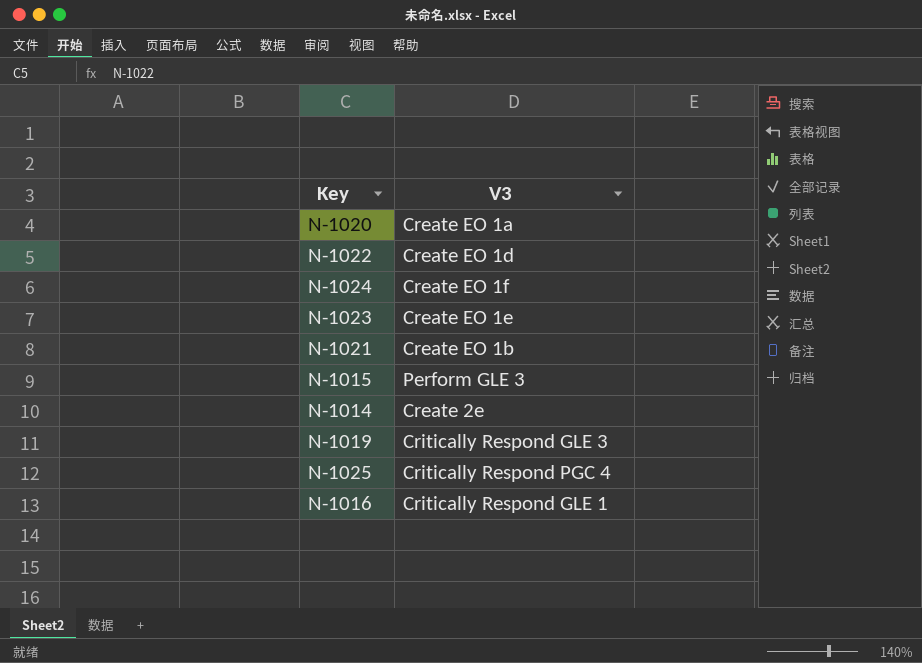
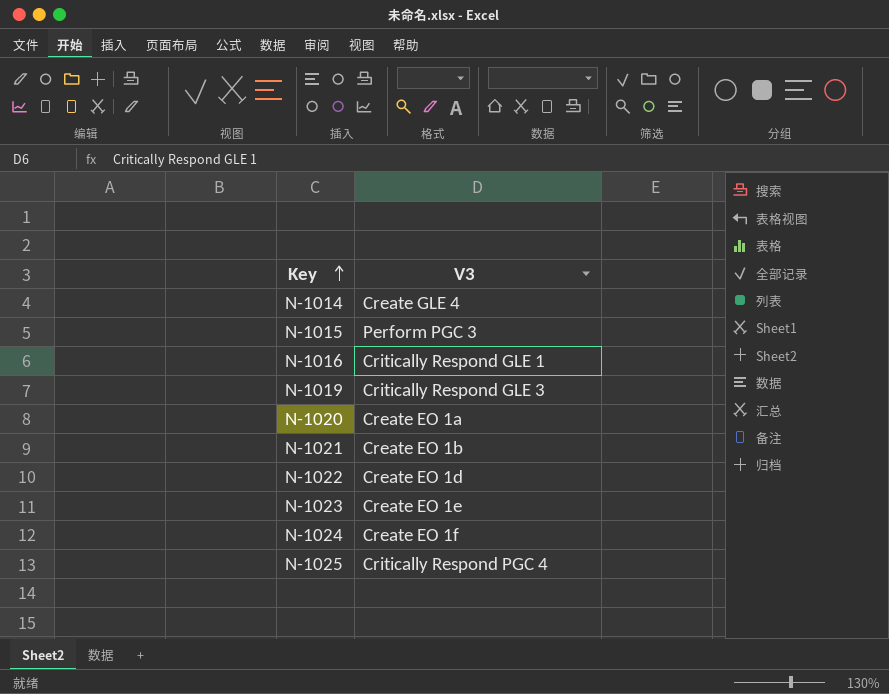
row order: none -> Key ascending
N-1014 | V3: Create 2e -> Create GLE 4
N-1015 | V3: Perform GLE 3 -> Perform PGC 3

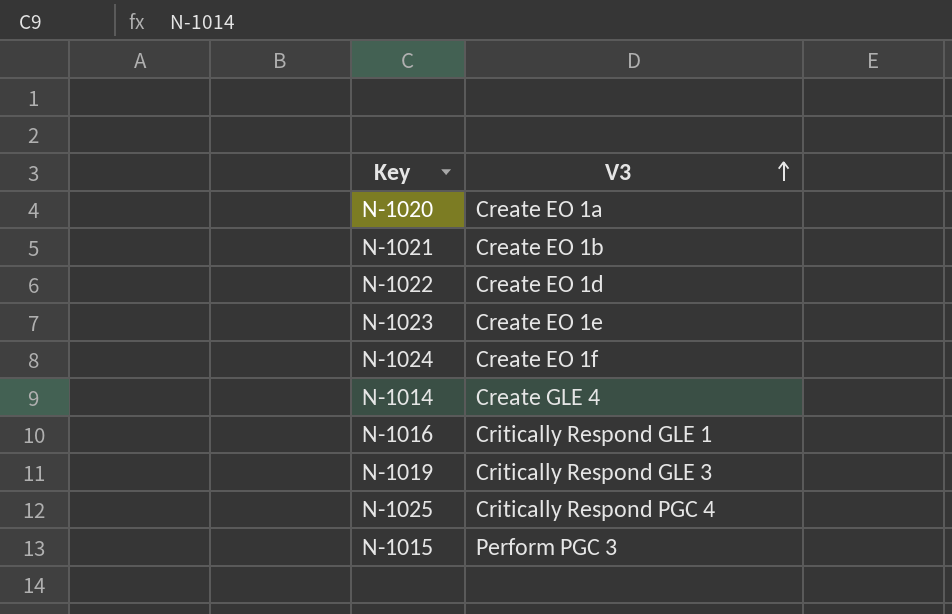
row order: Key ascending -> V3 ascending

